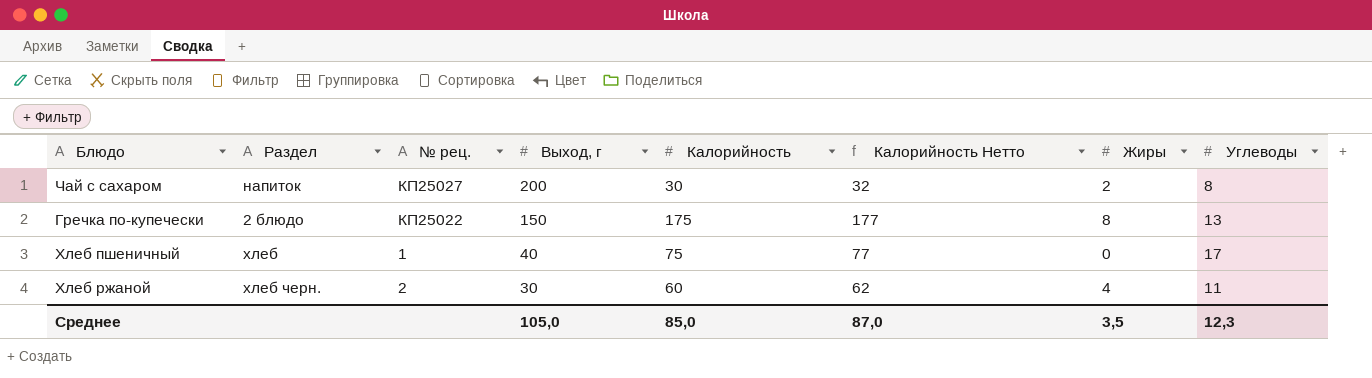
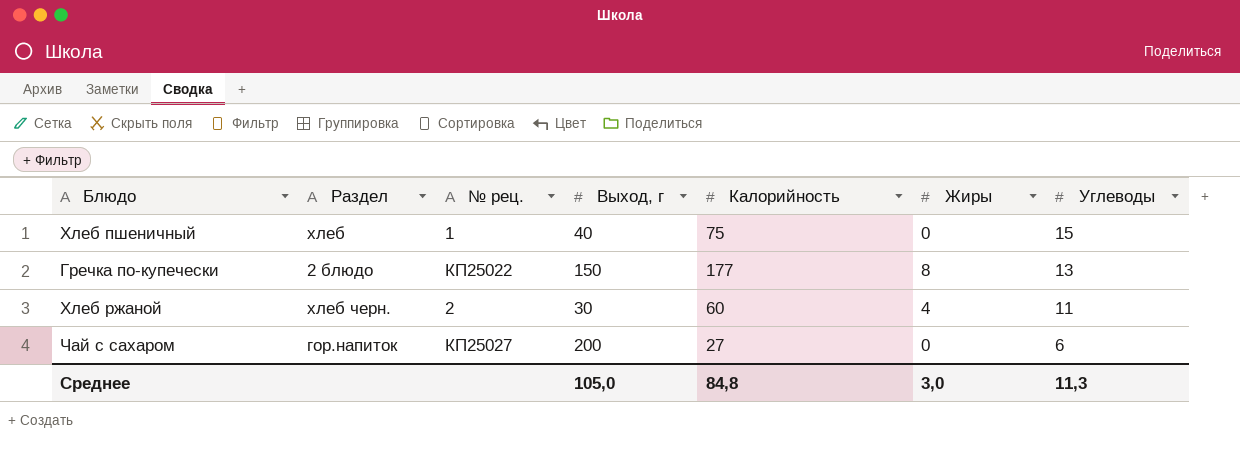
row order: Выход, г descending -> Углеводы descending
column Калорийность Нетто | formula: [Калорийность] + 2 -> none
Хлеб пшеничный | Углеводы: 17 -> 15
Гречка по-купечески | Калорийность: 175 -> 177
Чай с сахаром | Раздел: напиток -> гор.напиток
Чай с сахаром | Калорийность: 30 -> 27
Чай с сахаром | Жиры: 2 -> 0
Чай с сахаром | Углеводы: 8 -> 6
Среднее | Калорийность: 85,0 -> 84,8
Среднее | Жиры: 3,5 -> 3,0
Среднее | Углеводы: 12,3 -> 11,3

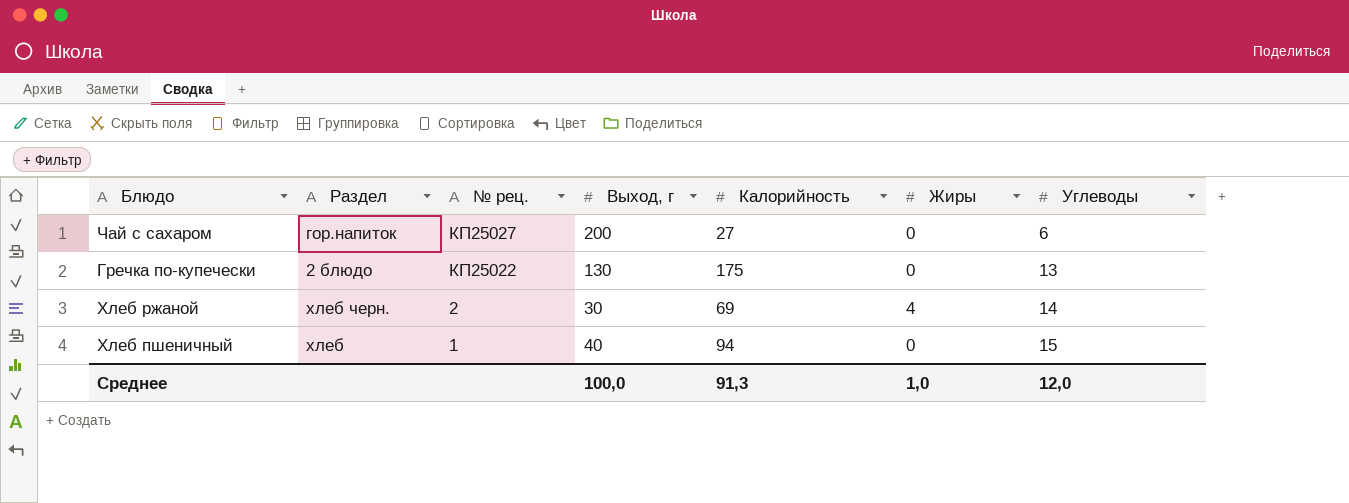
row order: Углеводы descending -> № рец. descending
Гречка по-купечески | Выход, г: 150 -> 130
Гречка по-купечески | Калорийность: 177 -> 175
Гречка по-купечески | Жиры: 8 -> 0
Хлеб ржаной | Калорийность: 60 -> 69
Хлеб ржаной | Углеводы: 11 -> 14
Хлеб пшеничный | Калорийность: 75 -> 94
Среднее | Выход, г: 105,0 -> 100,0
Среднее | Калорийность: 84,8 -> 91,3
Среднее | Жиры: 3,0 -> 1,0
Среднее | Углеводы: 11,3 -> 12,0

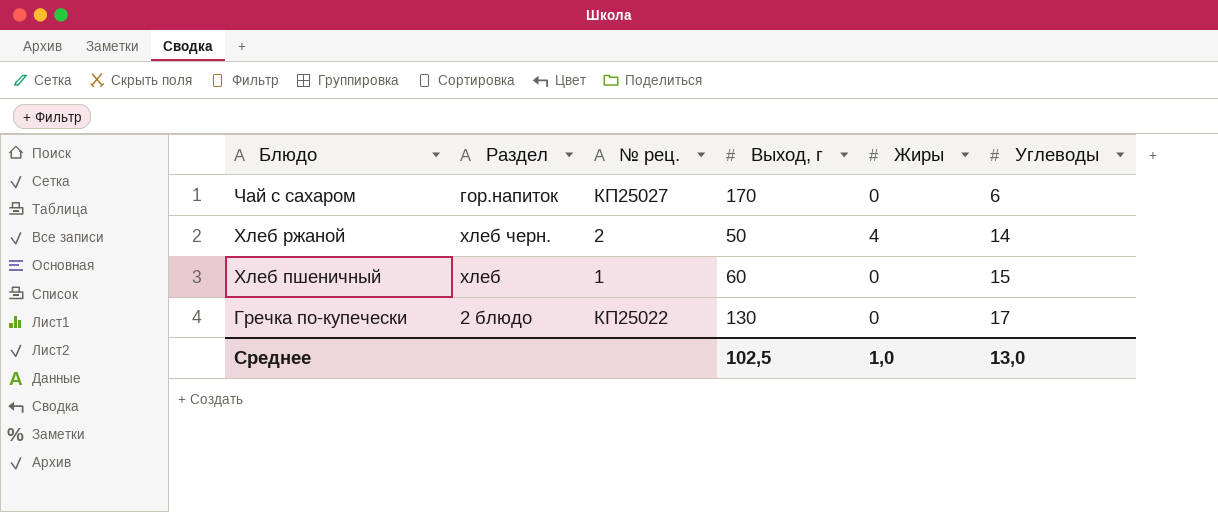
row order: № рец. descending -> Блюдо descending
column Калорийность | position: 5 -> none
Чай с сахаром | Выход, г: 200 -> 170
Хлеб ржаной | Выход, г: 30 -> 50
Хлеб пшеничный | Выход, г: 40 -> 60
Гречка по-купечески | Углеводы: 13 -> 17
Среднее | Выход, г: 100,0 -> 102,5
Среднее | Углеводы: 12,0 -> 13,0

